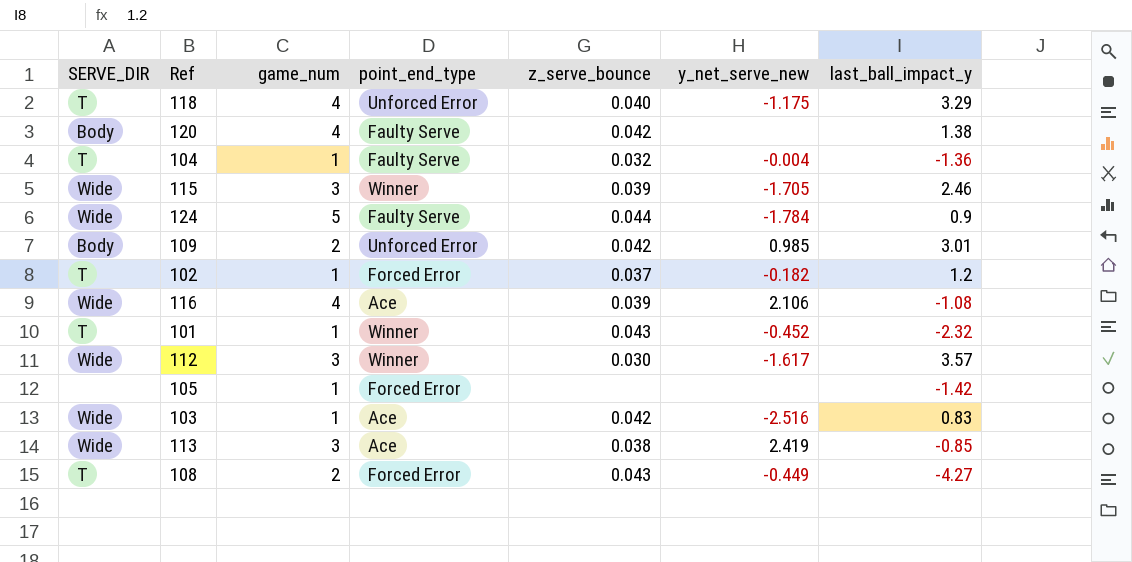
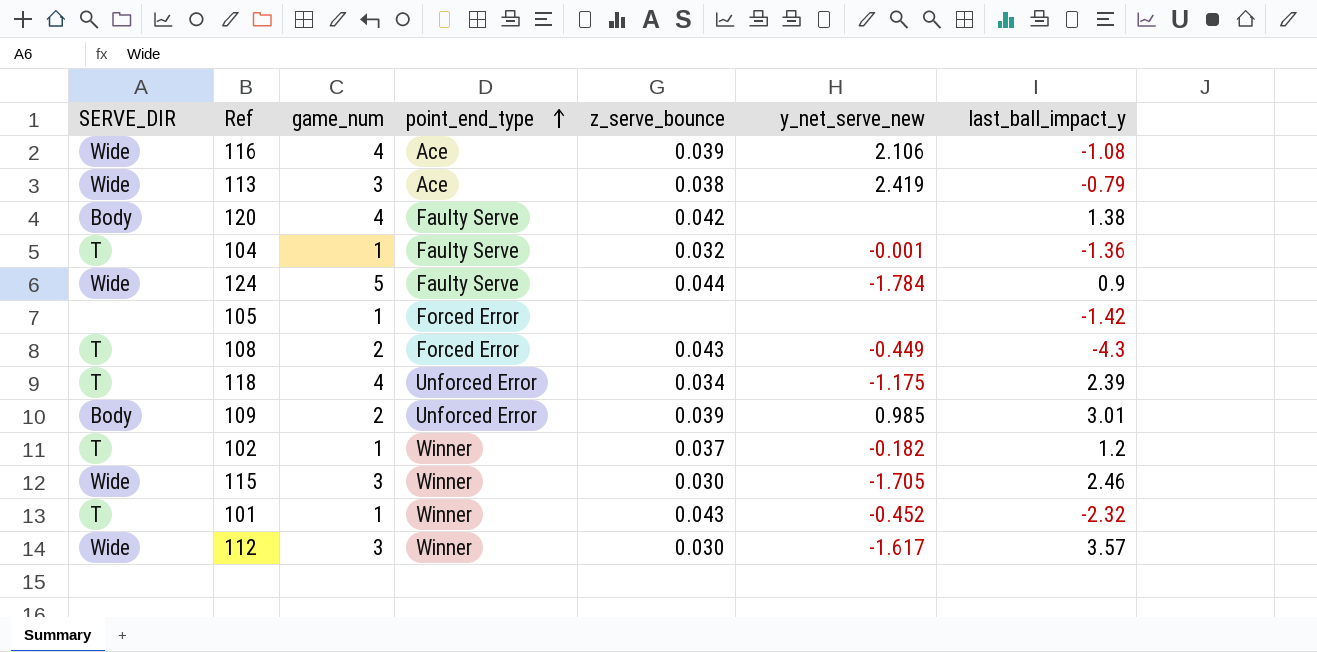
row order: none -> point_end_type ascending
row 103: Wide | 1 | Ace | 0.042 | -2.516 | 0.83 -> none
113 | last_ball_impact_y: -0.85 -> -0.79
104 | y_net_serve_new: -0.004 -> -0.001
108 | last_ball_impact_y: -4.27 -> -4.3
118 | z_serve_bounce: 0.040 -> 0.034
118 | last_ball_impact_y: 3.29 -> 2.39
109 | z_serve_bounce: 0.042 -> 0.039
102 | point_end_type: Forced Error -> Winner
115 | z_serve_bounce: 0.039 -> 0.030

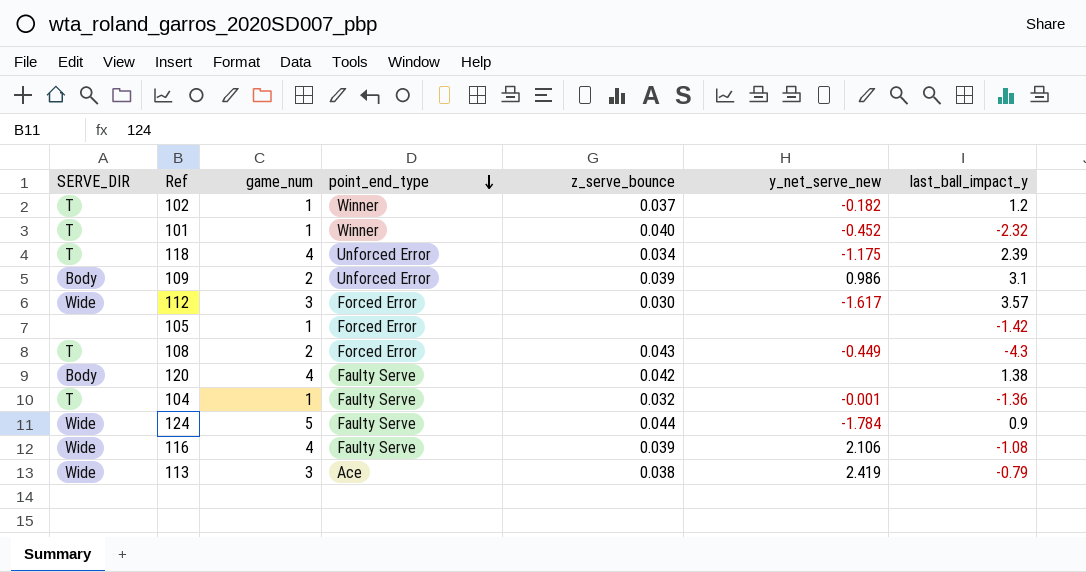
row order: point_end_type ascending -> point_end_type descending
row 115: Wide | 3 | Winner | 0.030 | -1.705 | 2.46 -> none
101 | z_serve_bounce: 0.043 -> 0.040
109 | y_net_serve_new: 0.985 -> 0.986
109 | last_ball_impact_y: 3.01 -> 3.1
112 | point_end_type: Winner -> Forced Error
116 | point_end_type: Ace -> Faulty Serve

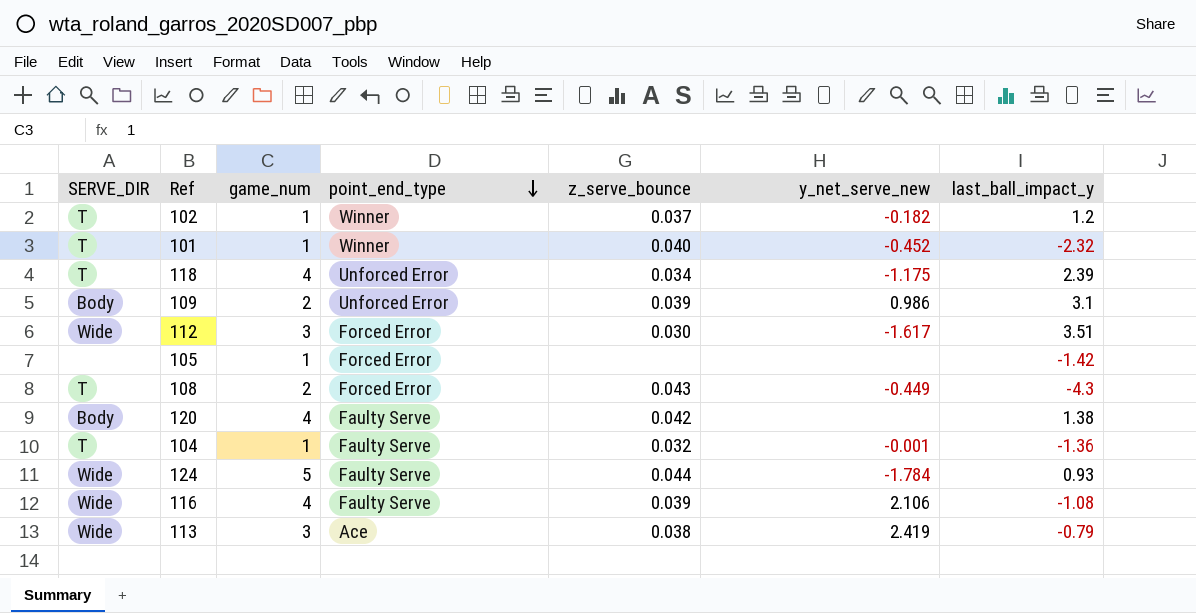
112 | last_ball_impact_y: 3.57 -> 3.51
124 | last_ball_impact_y: 0.9 -> 0.93

